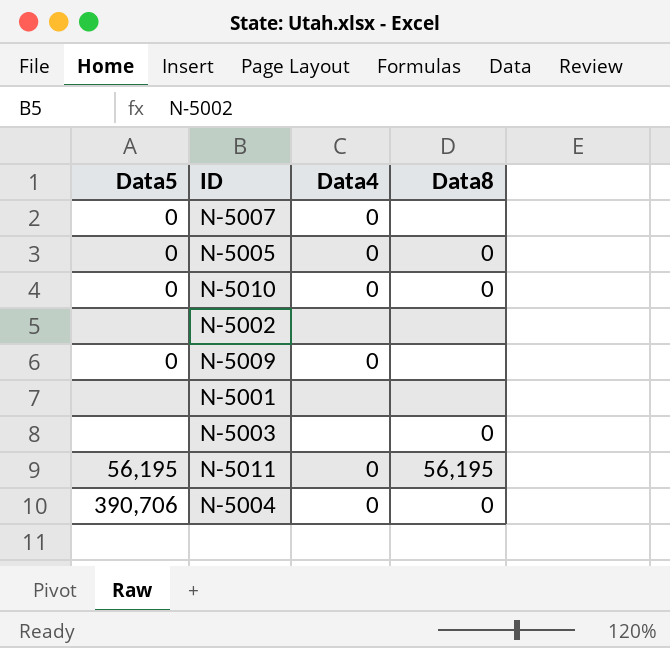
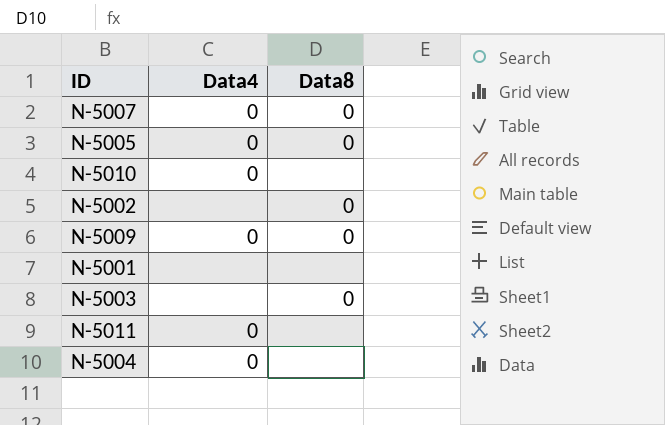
column Data5 | position: 1 -> none
N-5007 | Data8: none -> 0
N-5010 | Data8: 0 -> none
N-5002 | Data8: none -> 0
N-5009 | Data8: none -> 0
N-5011 | Data8: 56,195 -> none
N-5004 | Data8: 0 -> none

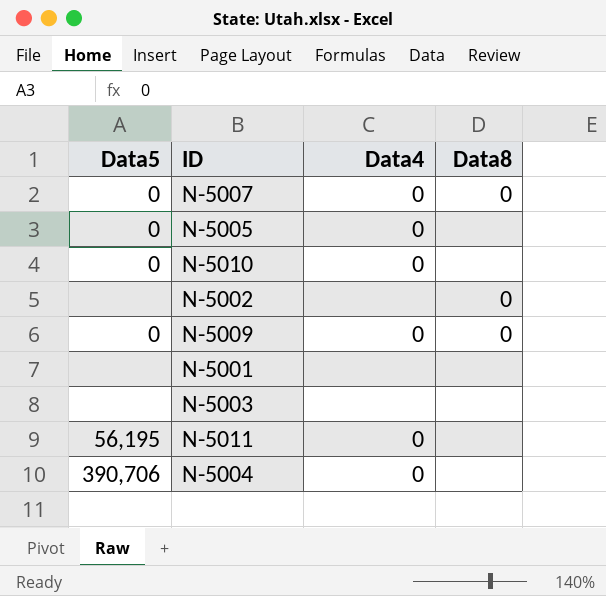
column Data5 | position: none -> 1
N-5005 | Data8: 0 -> none
N-5003 | Data8: 0 -> none

